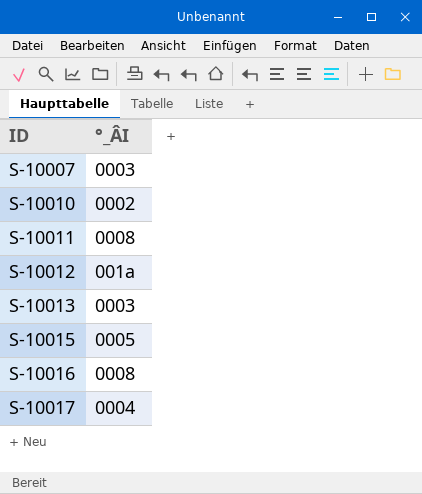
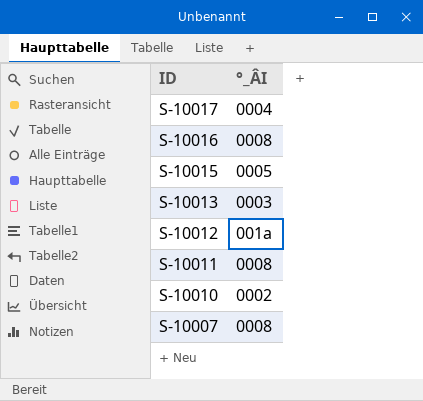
row order: ID ascending -> ID descending
S-10007 | °_ÂI: 0003 -> 0008

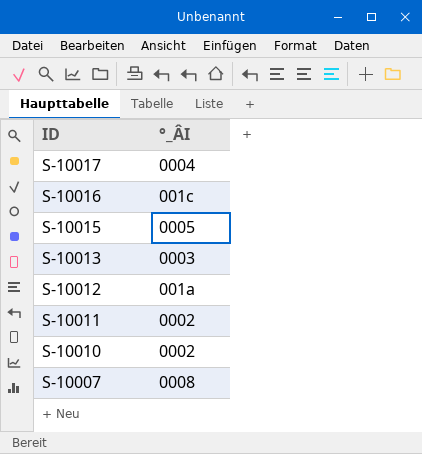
S-10016 | °_ÂI: 0008 -> 001c
S-10011 | °_ÂI: 0008 -> 0002

